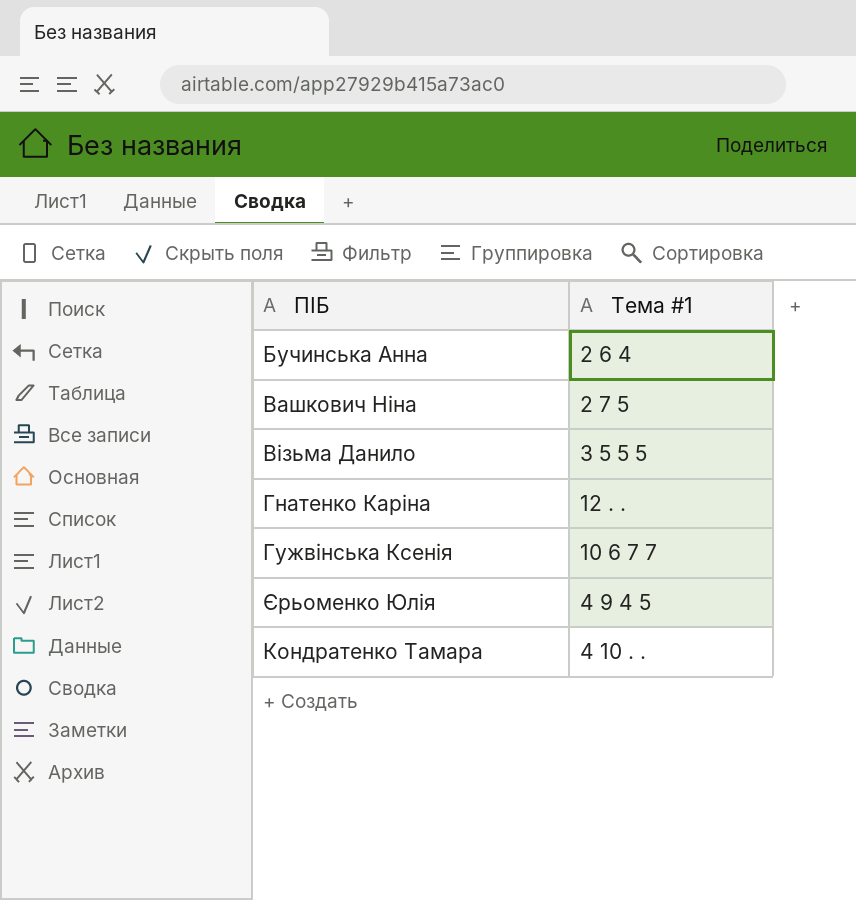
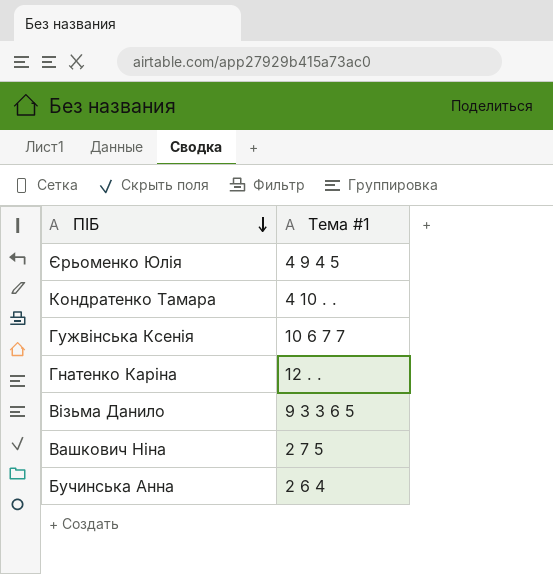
row order: none -> ПІБ descending
Візьма Данило | Тема #1: 3 5 5 5 -> 9 3 3 6 5

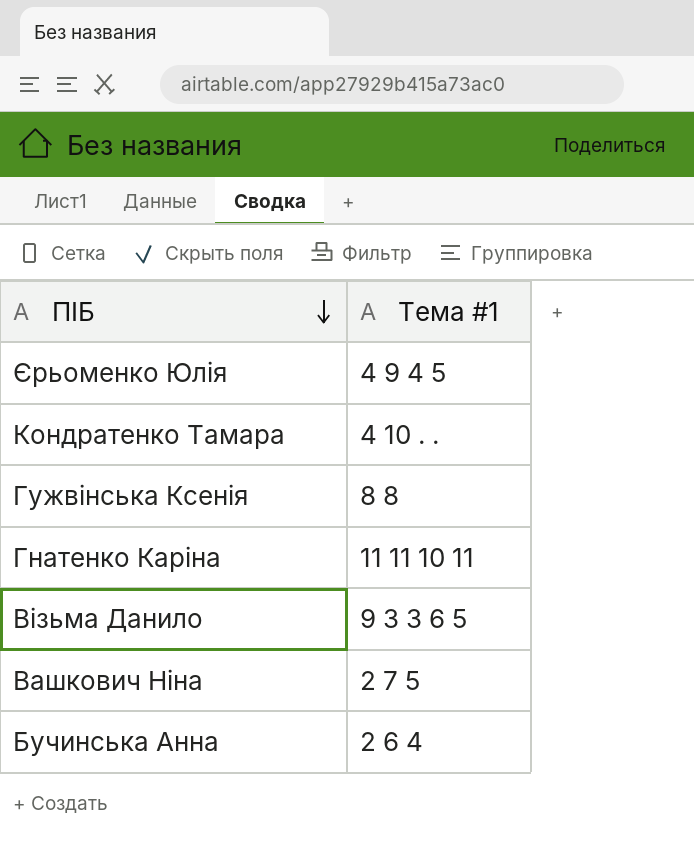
Гужвінська Ксенія | Тема #1: 10 6 7 7 -> 8 8
Гнатенко Каріна | Тема #1: 12 . . -> 11 11 10 11

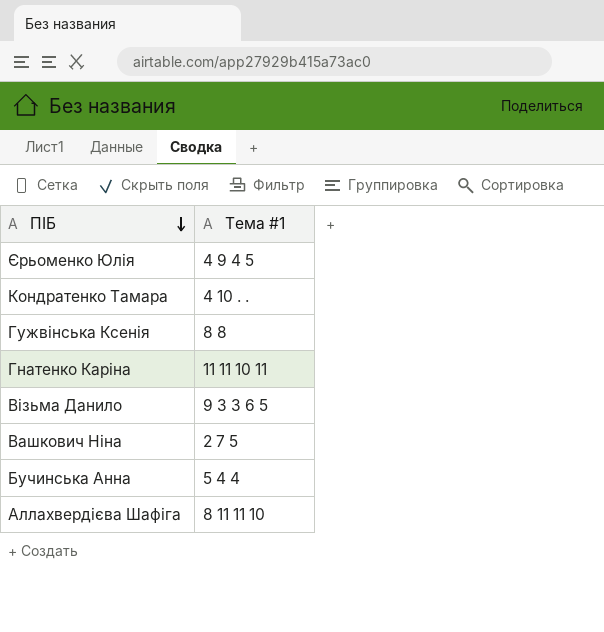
Бучинська Анна | Тема #1: 2 6 4 -> 5 4 4
row Аллахвердієва Шафіга: none -> 8 11 11 10

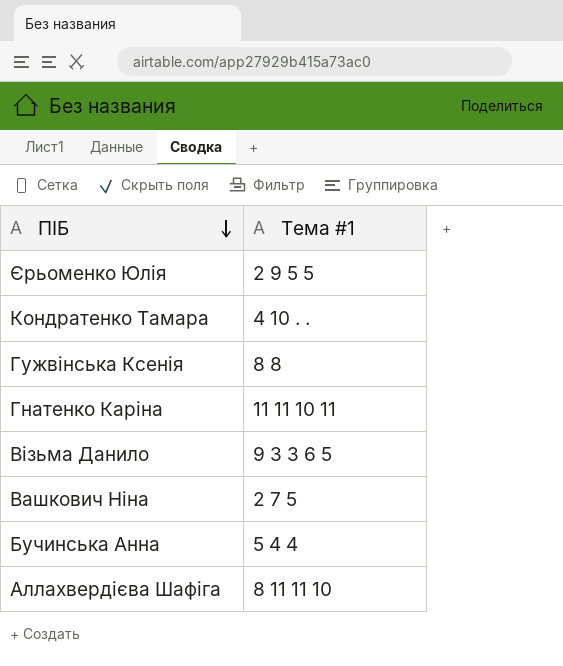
Єрьоменко Юлія | Тема #1: 4 9 4 5 -> 2 9 5 5

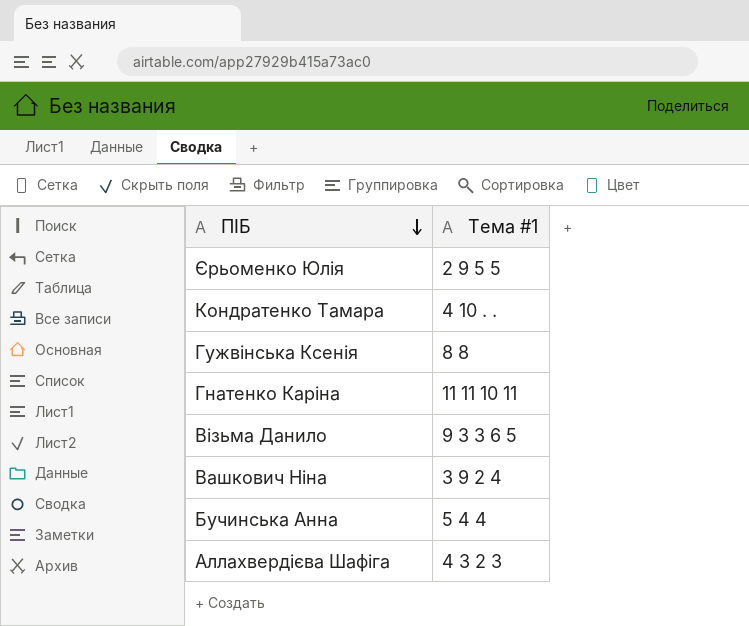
Вашкович Ніна | Тема #1: 2 7 5 -> 3 9 2 4
Аллахвердієва Шафіга | Тема #1: 8 11 11 10 -> 4 3 2 3

